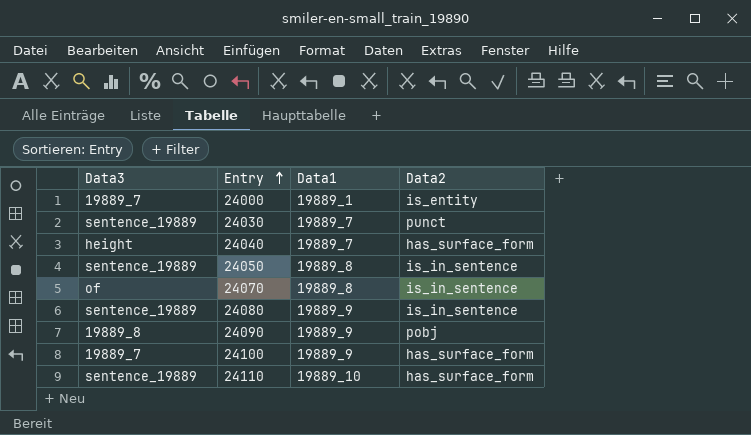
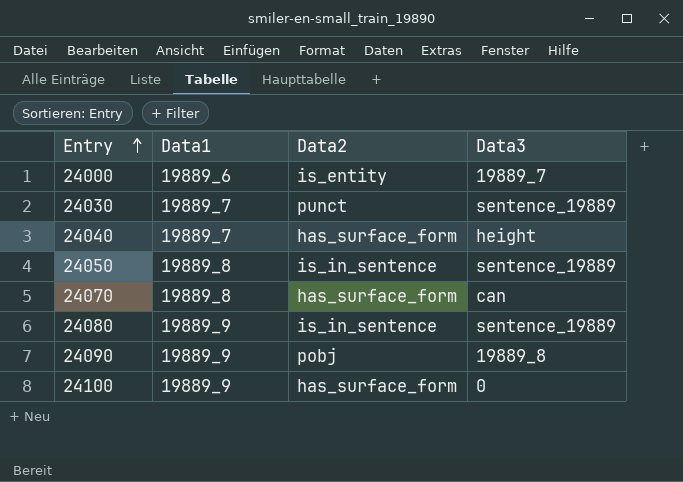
column Data3 | position: 1 -> 4
row 24110: sentence_19889 | 19889_10 | has_surface_form -> none
24000 | Data1: 19889_1 -> 19889_6
24070 | Data2: is_in_sentence -> has_surface_form
24070 | Data3: of -> can
24100 | Data3: 19889_7 -> 0

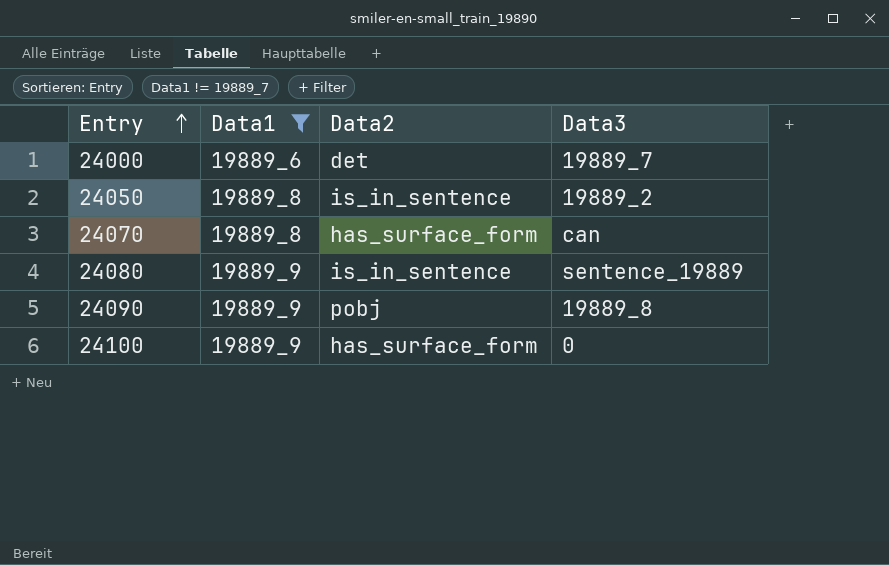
filter: none -> Data1 != 19889_7
24000 | Data2: is_entity -> det
24050 | Data3: sentence_19889 -> 19889_2

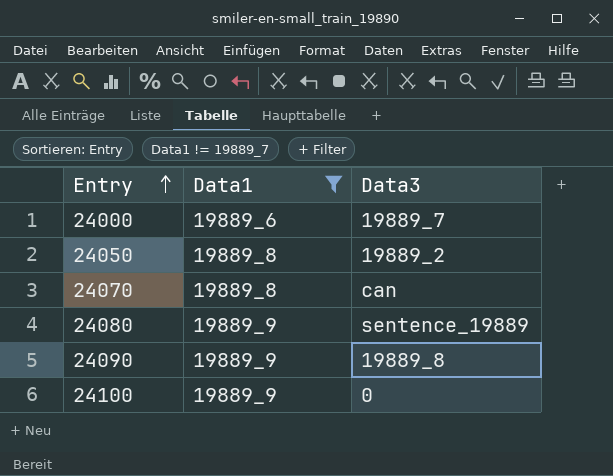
column Data2 | position: 3 -> none

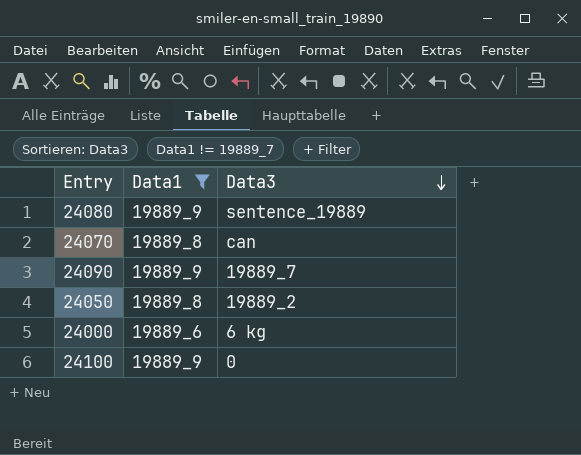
row order: Entry ascending -> Data3 descending
24090 | Data3: 19889_8 -> 19889_7
24000 | Data3: 19889_7 -> 6 kg

